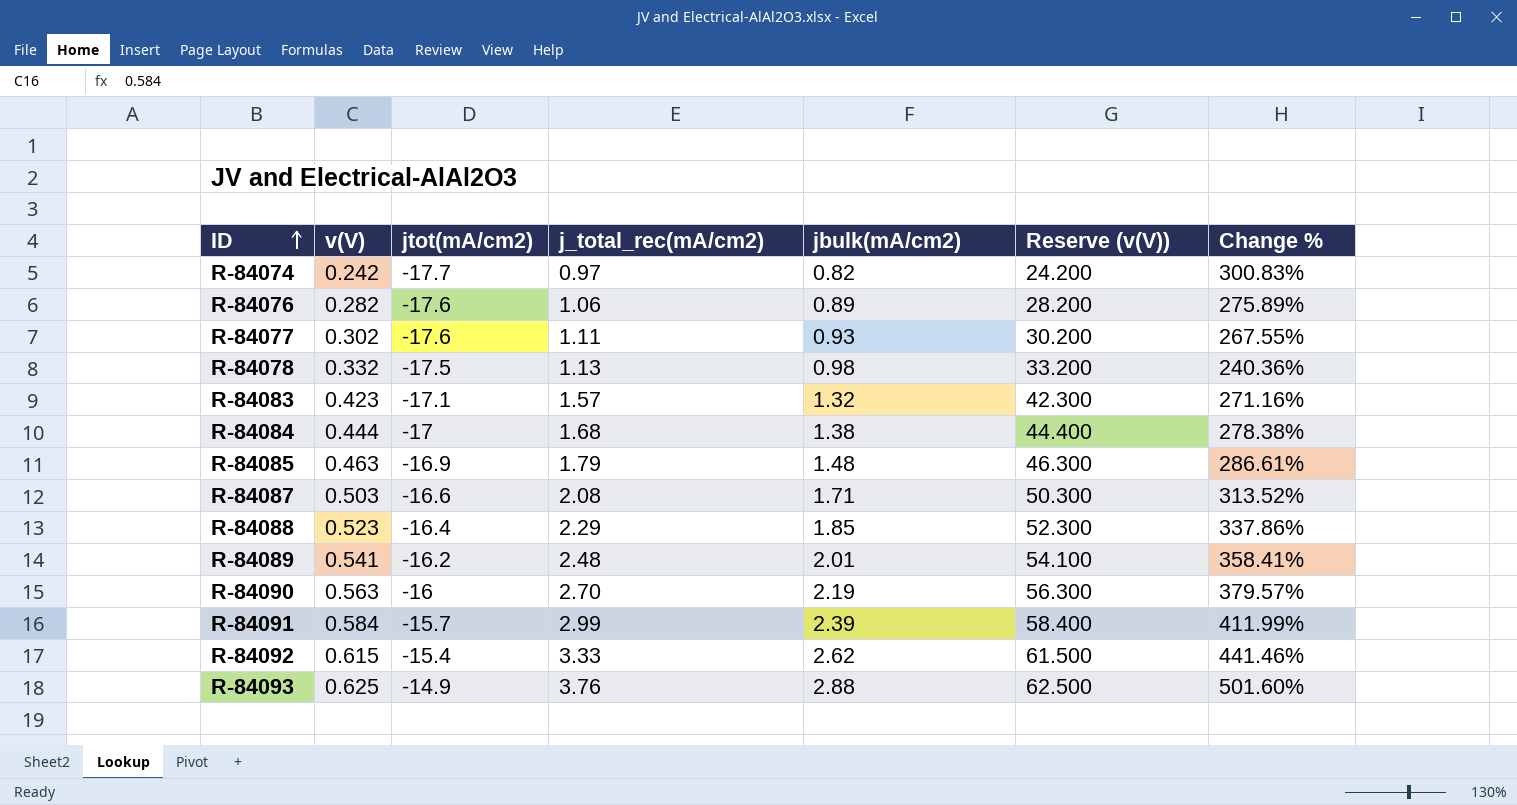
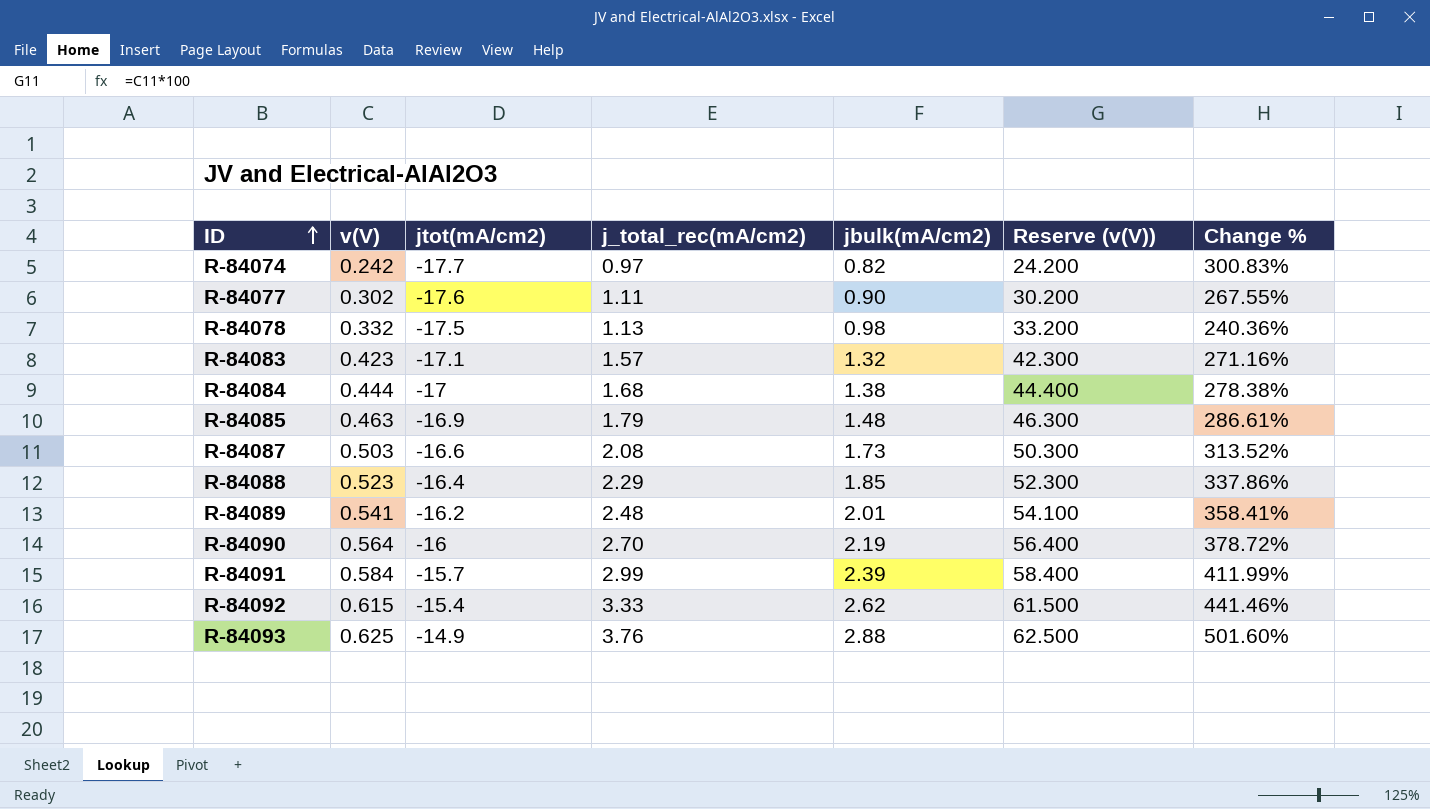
row R-84076: 0.282 | -17.6 | 1.06 | 0.89 | 28.200 | 275.89% -> none
R-84077 | jbulk(mA/cm2): 0.93 -> 0.90
R-84087 | jbulk(mA/cm2): 1.71 -> 1.73
R-84090 | v(V): 0.563 -> 0.564
R-84090 | Reserve (v(V)): 56.300 -> 56.400
R-84090 | Change %: 379.57% -> 378.72%

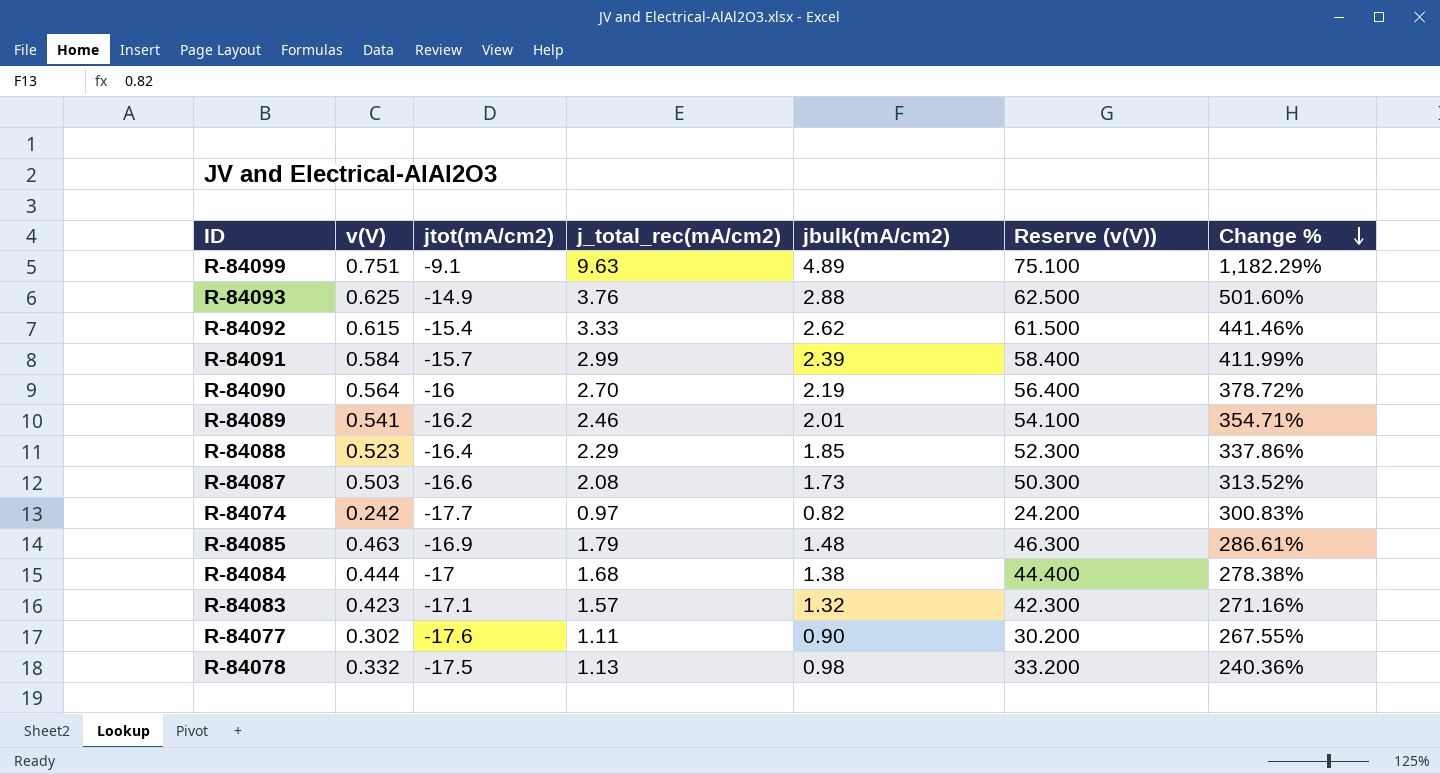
row order: ID ascending -> Change % descending
row R-84099: none -> 0.751 | -9.1 | 9.63 | 4.89 | 75.100 | 1,182.29%
R-84089 | j_total_rec(mA/cm2): 2.48 -> 2.46
R-84089 | Change %: 358.41% -> 354.71%

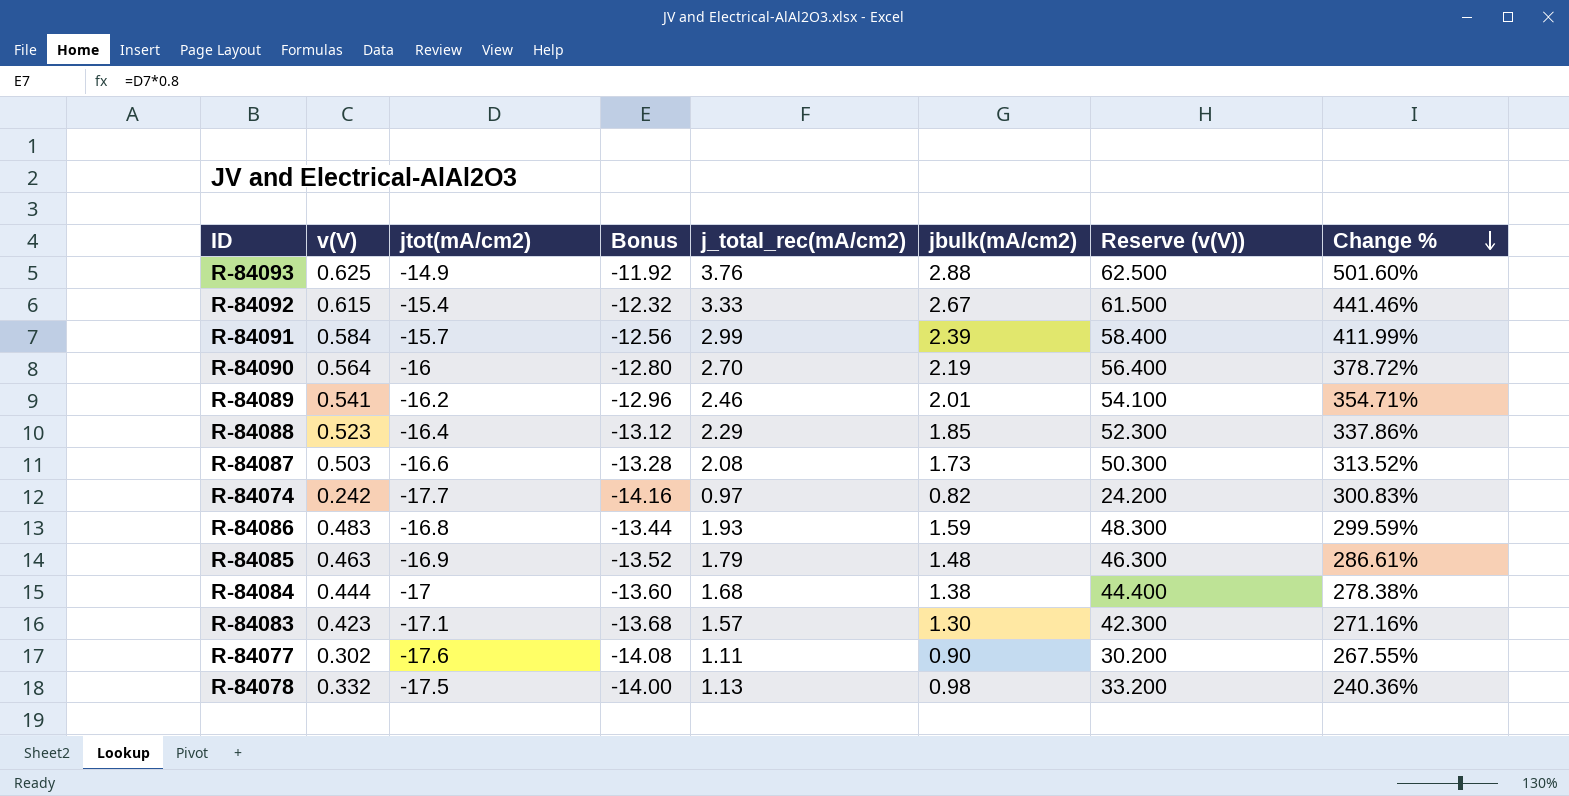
column Bonus | formula: none -> [jtot(mA/cm2)] * 0.8
row R-84099: 0.751 | -9.1 | 9.63 | 4.89 | 75.100 | 1,182.29% -> none
R-84092 | jbulk(mA/cm2): 2.62 -> 2.67
row R-84086: none -> 0.483 | -16.8 | -13.44 | 1.93 | 1.59 | 48.300 | 299.59%
R-84083 | jbulk(mA/cm2): 1.32 -> 1.30

